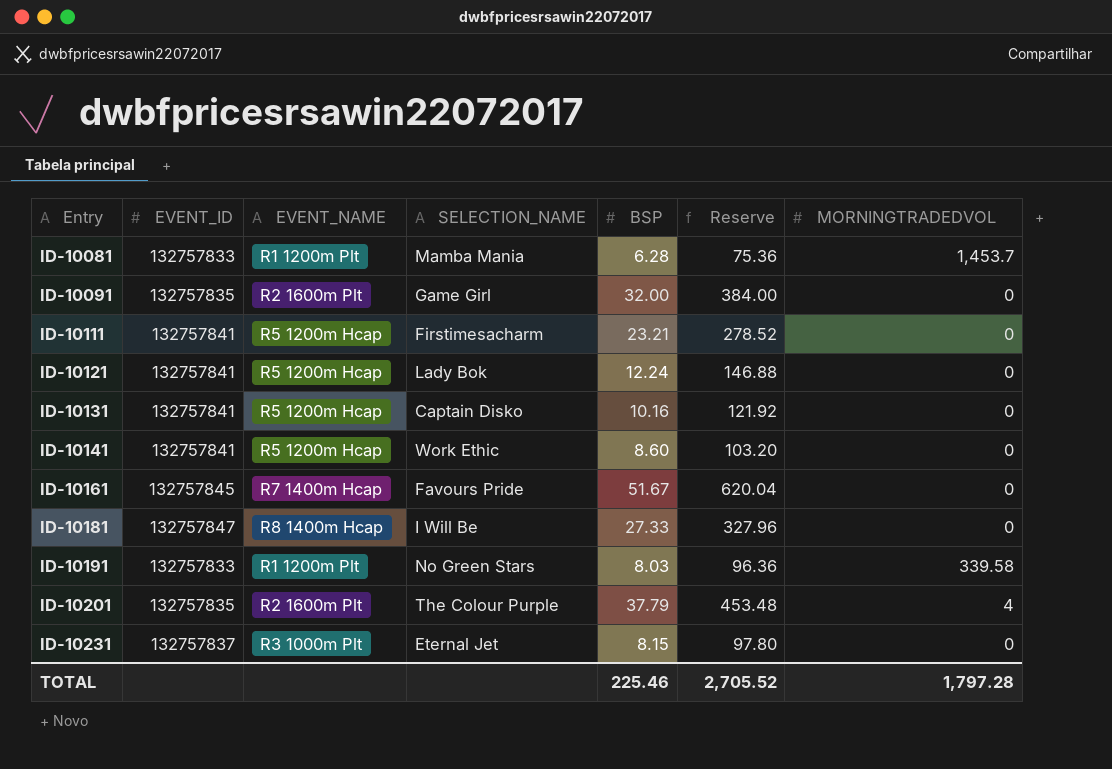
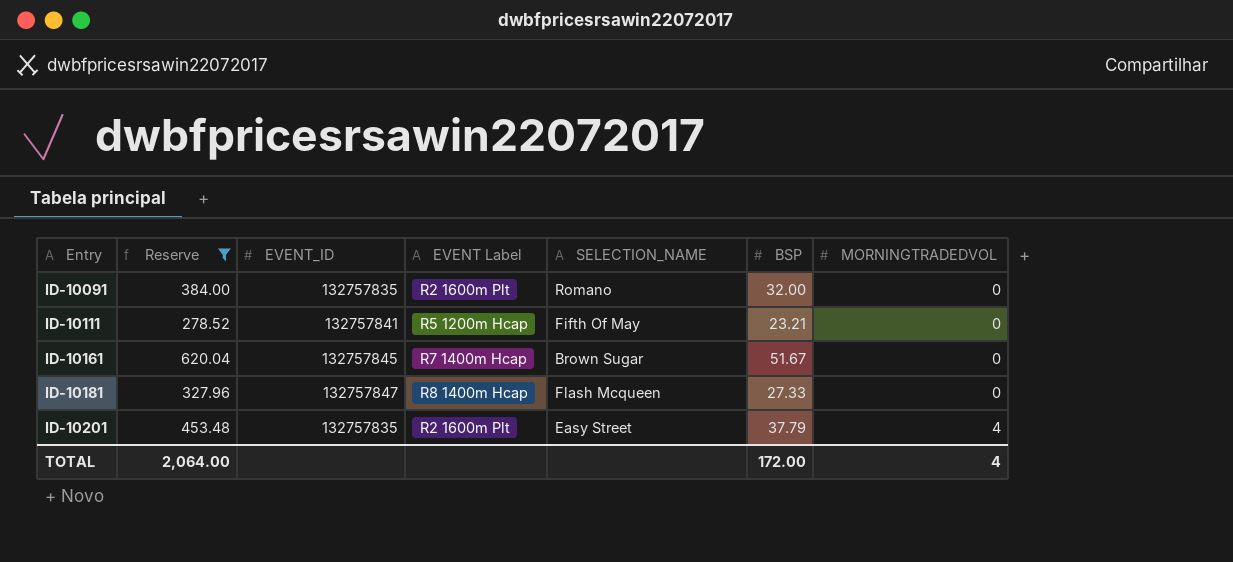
filter: none -> Reserve >= 278.52
column Reserve | position: 6 -> 2
column name: EVENT_NAME -> EVENT Label
ID-10091 | SELECTION_NAME: Game Girl -> Romano
ID-10111 | SELECTION_NAME: Firstimesacharm -> Fifth Of May
ID-10161 | SELECTION_NAME: Favours Pride -> Brown Sugar
ID-10181 | SELECTION_NAME: I Will Be -> Flash Mcqueen
ID-10201 | SELECTION_NAME: The Colour Purple -> Easy Street
TOTAL | Reserve: 2,705.52 -> 2,064.00
TOTAL | BSP: 225.46 -> 172.00
TOTAL | MORNINGTRADEDVOL: 1,797.28 -> 4

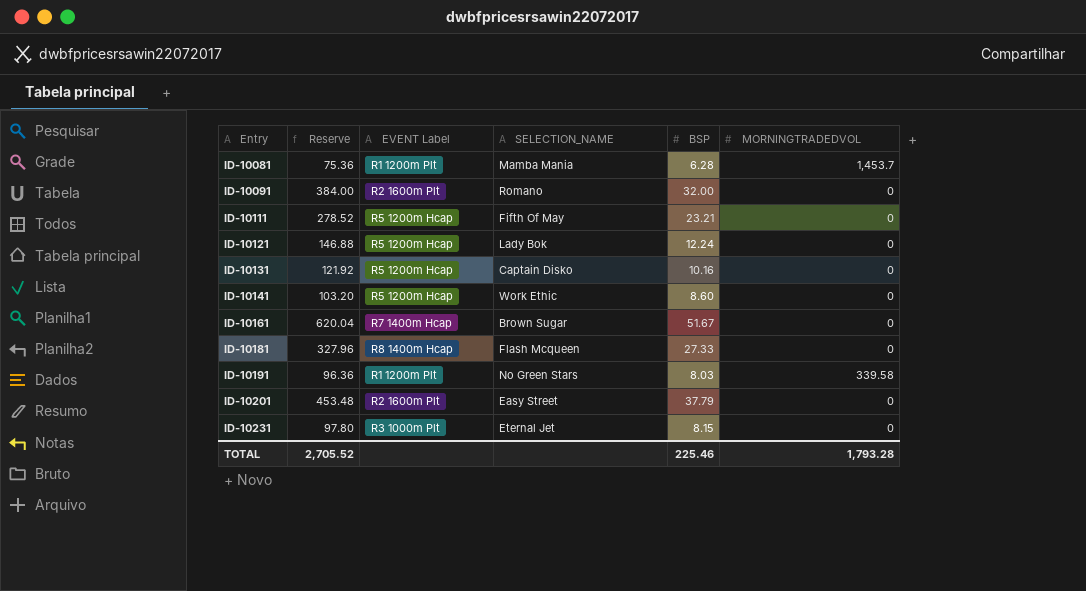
filter: Reserve >= 278.52 -> none
column EVENT_ID | position: 3 -> none
ID-10201 | MORNINGTRADEDVOL: 4 -> 0
TOTAL | Reserve: 2,064.00 -> 2,705.52
TOTAL | BSP: 172.00 -> 225.46
TOTAL | MORNINGTRADEDVOL: 4 -> 1,793.28

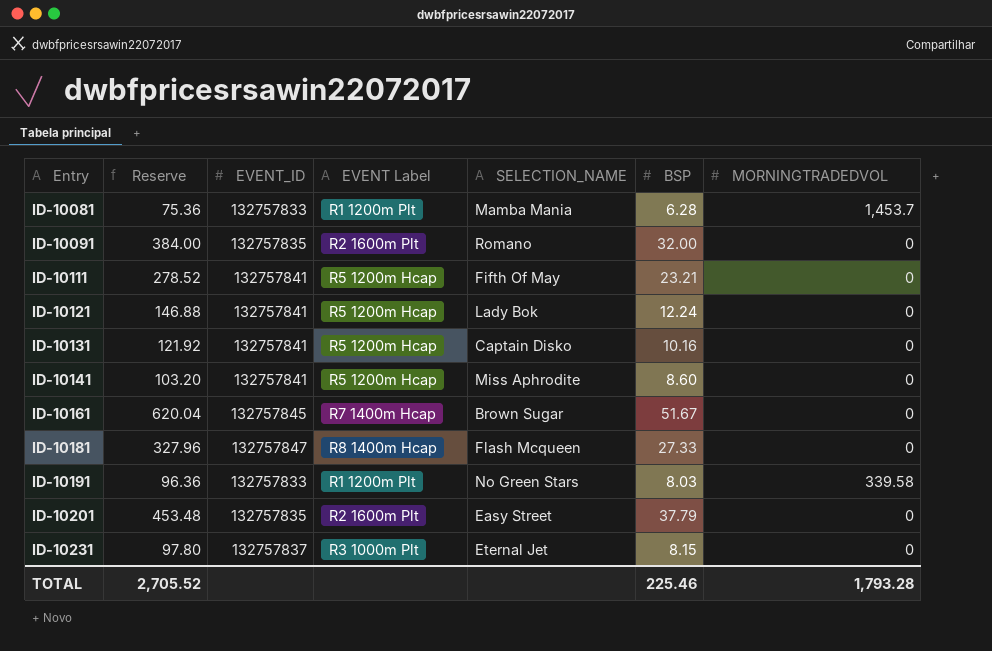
column EVENT_ID | position: none -> 3
ID-10141 | SELECTION_NAME: Work Ethic -> Miss Aphrodite

